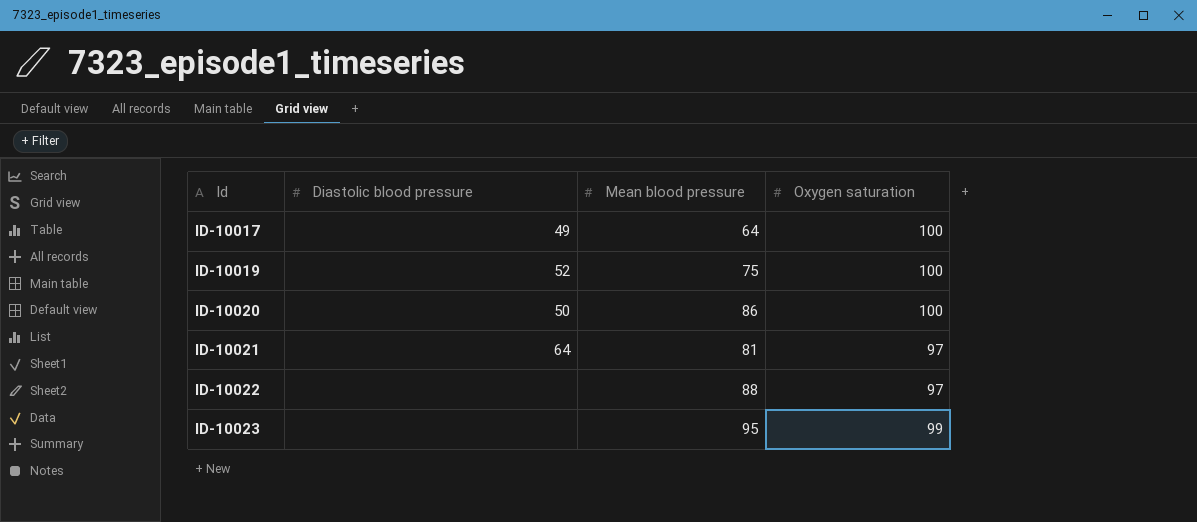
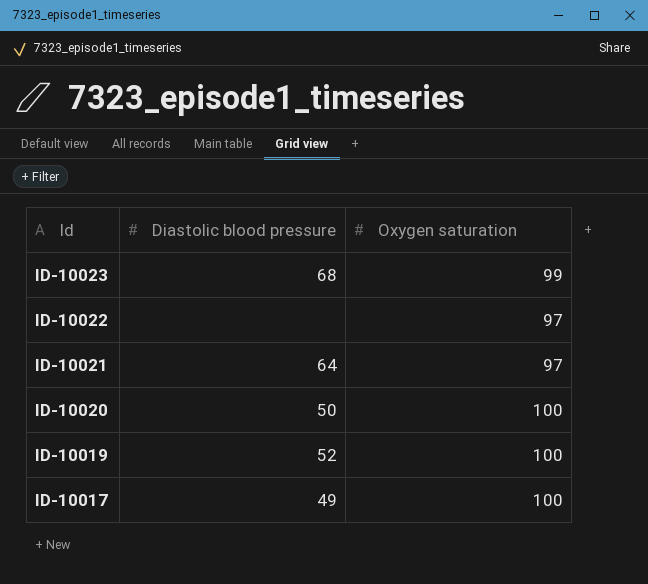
row order: Id ascending -> Id descending
column Mean blood pressure | position: 3 -> none
ID-10023 | Diastolic blood pressure: none -> 68

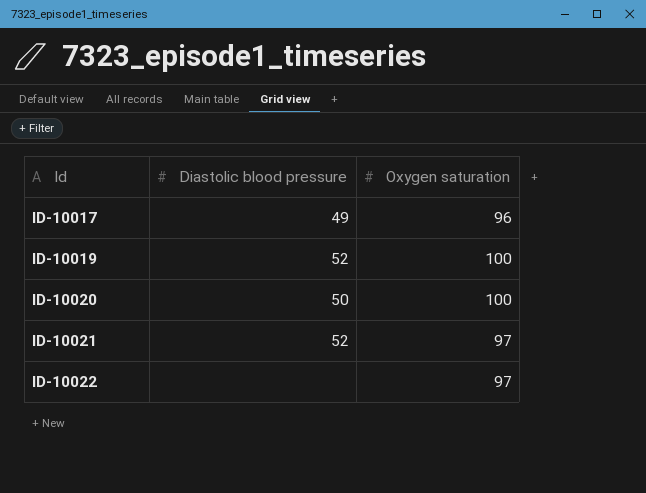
row order: Id descending -> Id ascending
row ID-10023: 68 | 99 -> none
ID-10017 | Oxygen saturation: 100 -> 96
ID-10021 | Diastolic blood pressure: 64 -> 52

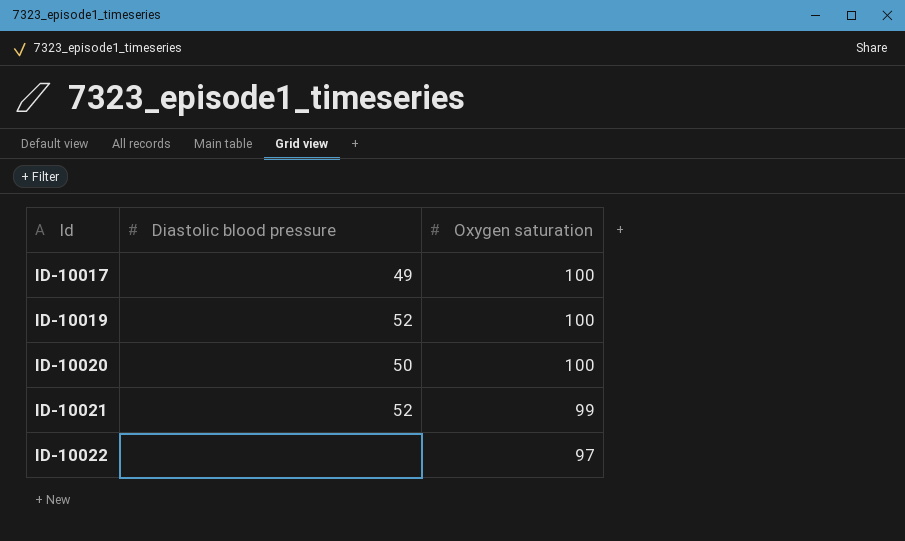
ID-10017 | Oxygen saturation: 96 -> 100
ID-10021 | Oxygen saturation: 97 -> 99

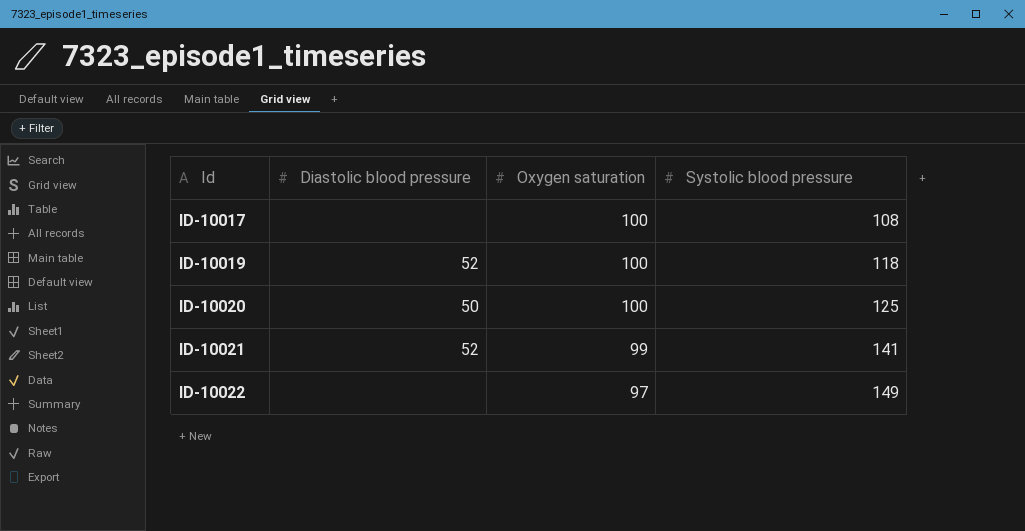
column Systolic blood pressure | position: none -> 4
ID-10017 | Diastolic blood pressure: 49 -> none

